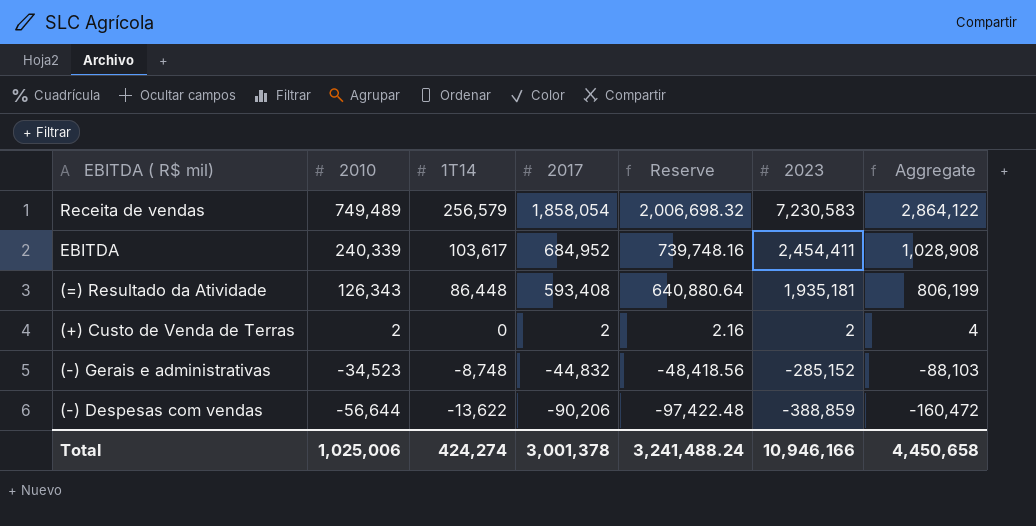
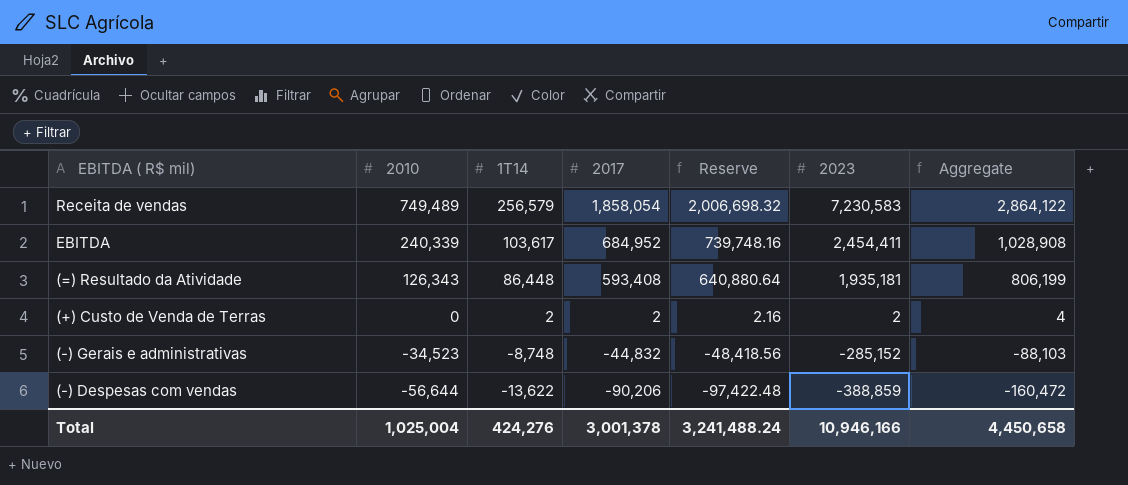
(+) Custo de Venda de Terras | 2010: 2 -> 0
(+) Custo de Venda de Terras | 1T14: 0 -> 2
Total | 2010: 1,025,006 -> 1,025,004
Total | 1T14: 424,274 -> 424,276

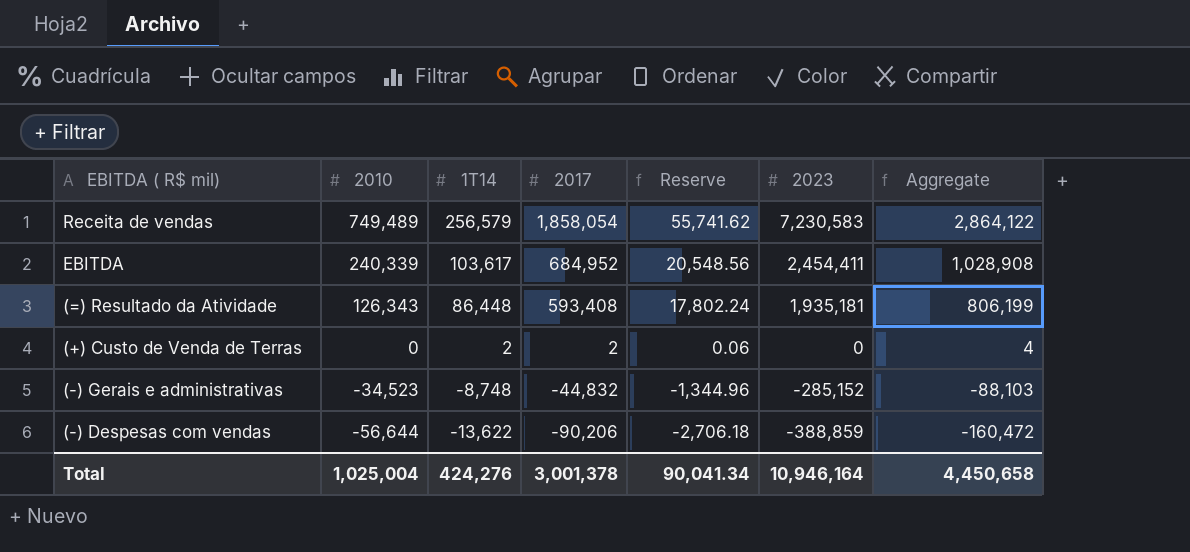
column Reserve | formula: [2017] * 1.08 -> [2017] * 0.03
(+) Custo de Venda de Terras | 2023: 2 -> 0
Total | Reserve: 3,241,488.24 -> 90,041.34
Total | 2023: 10,946,166 -> 10,946,164

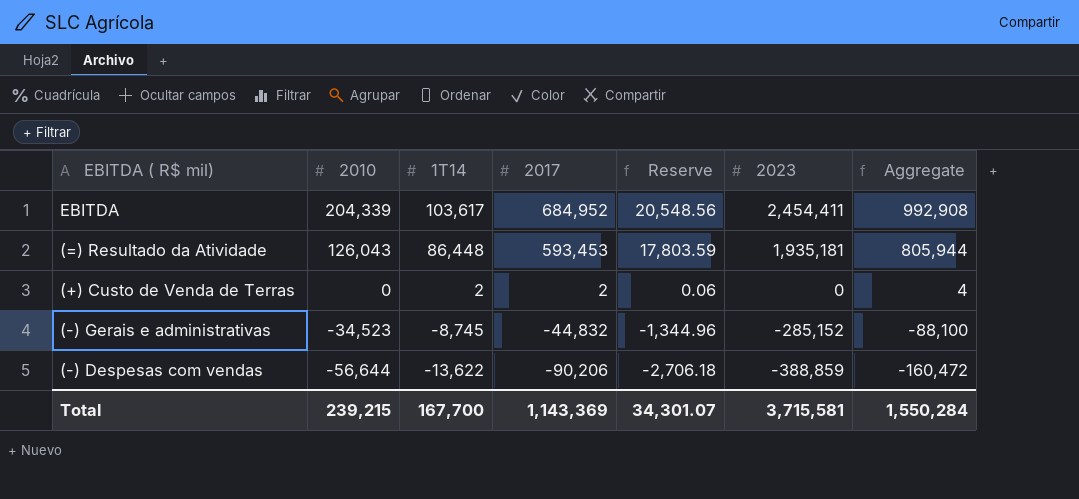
row Receita de vendas: 749,489 | 256,579 | 1,858,054 | 55,741.62 | 7,230,583 | 2,864,122 -> none
EBITDA | 2010: 240,339 -> 204,339
EBITDA | Aggregate: 1,028,908 -> 992,908
(=) Resultado da Atividade | 2010: 126,343 -> 126,043
(=) Resultado da Atividade | 2017: 593,408 -> 593,453
(=) Resultado da Atividade | Reserve: 17,802.24 -> 17,803.59
(=) Resultado da Atividade | Aggregate: 806,199 -> 805,944
(-) Gerais e administrativas | 1T14: -8,748 -> -8,745
(-) Gerais e administrativas | Aggregate: -88,103 -> -88,100
Total | 2010: 1,025,004 -> 239,215
Total | 1T14: 424,276 -> 167,700
Total | 2017: 3,001,378 -> 1,143,369
Total | Reserve: 90,041.34 -> 34,301.07
Total | 2023: 10,946,164 -> 3,715,581
Total | Aggregate: 4,450,658 -> 1,550,284

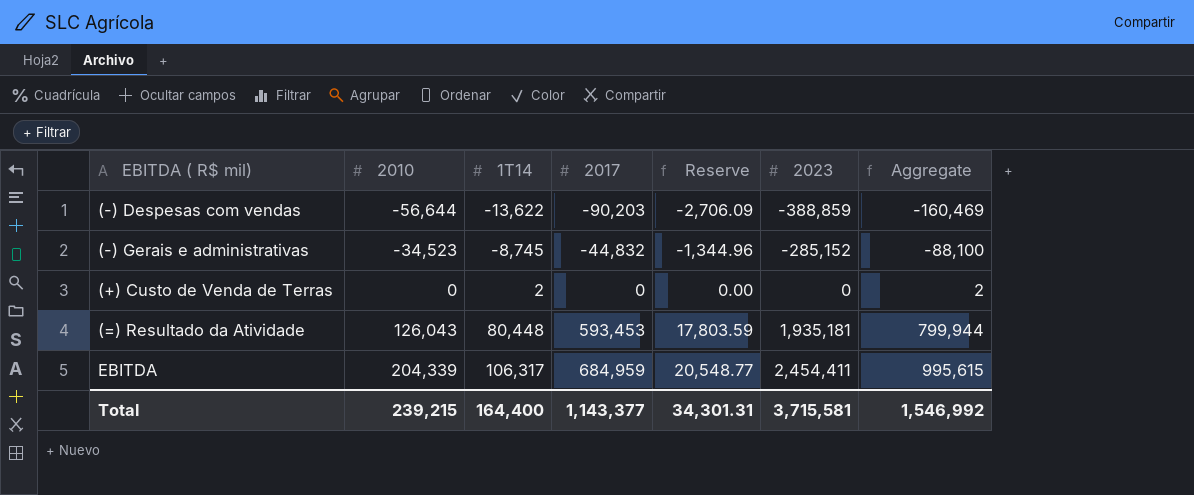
row order: 2010 descending -> 2010 ascending
(-) Despesas com vendas | 2017: -90,206 -> -90,203
(-) Despesas com vendas | Reserve: -2,706.18 -> -2,706.09
(-) Despesas com vendas | Aggregate: -160,472 -> -160,469
(+) Custo de Venda de Terras | 2017: 2 -> 0
(+) Custo de Venda de Terras | Reserve: 0.06 -> 0.00
(+) Custo de Venda de Terras | Aggregate: 4 -> 2
(=) Resultado da Atividade | 1T14: 86,448 -> 80,448
(=) Resultado da Atividade | Aggregate: 805,944 -> 799,944
EBITDA | 1T14: 103,617 -> 106,317
EBITDA | 2017: 684,952 -> 684,959
EBITDA | Reserve: 20,548.56 -> 20,548.77
EBITDA | Aggregate: 992,908 -> 995,615
Total | 1T14: 167,700 -> 164,400
Total | 2017: 1,143,369 -> 1,143,377
Total | Reserve: 34,301.07 -> 34,301.31
Total | Aggregate: 1,550,284 -> 1,546,992

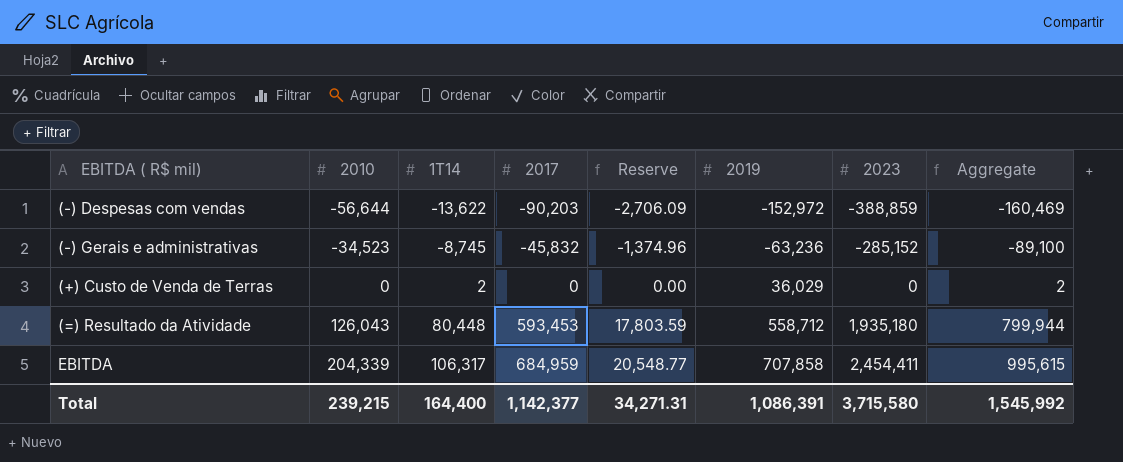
column 2019 | position: none -> 6
(-) Gerais e administrativas | 2017: -44,832 -> -45,832
(-) Gerais e administrativas | Reserve: -1,344.96 -> -1,374.96
(-) Gerais e administrativas | Aggregate: -88,100 -> -89,100
(=) Resultado da Atividade | 2023: 1,935,181 -> 1,935,180
Total | 2017: 1,143,377 -> 1,142,377
Total | Reserve: 34,301.31 -> 34,271.31
Total | 2023: 3,715,581 -> 3,715,580
Total | Aggregate: 1,546,992 -> 1,545,992

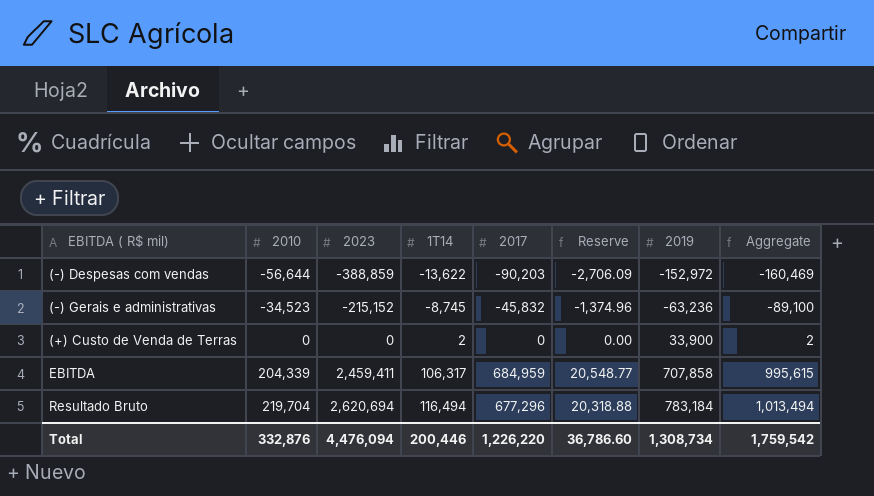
column 2023 | position: 7 -> 3
row (=) Resultado da Atividade: 126,043 | 80,448 | 593,453 | 17,803.59 | 558,712 | 1,935,180 | 799,944 -> none
(-) Gerais e administrativas | 2023: -285,152 -> -215,152
(+) Custo de Venda de Terras | 2019: 36,029 -> 33,900
EBITDA | 2023: 2,454,411 -> 2,459,411
row Resultado Bruto: none -> 219,704 | 2,620,694 | 116,494 | 677,296 | 20,318.88 | 783,184 | 1,013,494
Total | 2010: 239,215 -> 332,876
Total | 2023: 3,715,580 -> 4,476,094
Total | 1T14: 164,400 -> 200,446
Total | 2017: 1,142,377 -> 1,226,220
Total | Reserve: 34,271.31 -> 36,786.60
Total | 2019: 1,086,391 -> 1,308,734
Total | Aggregate: 1,545,992 -> 1,759,542

